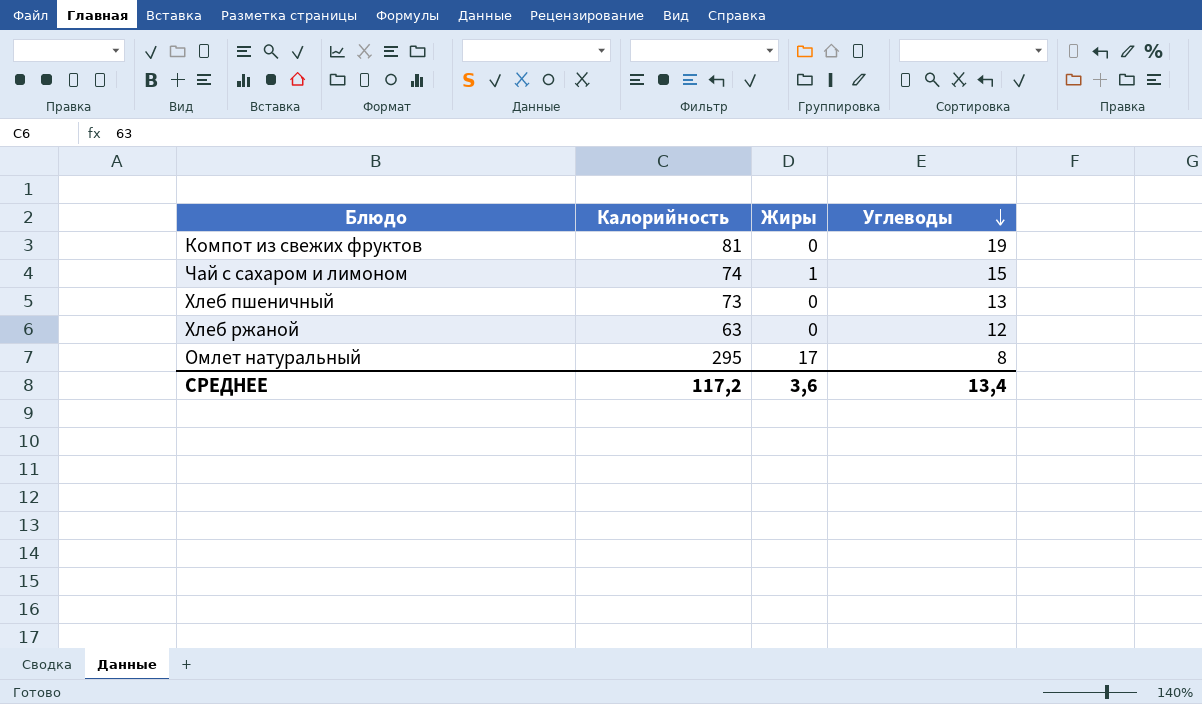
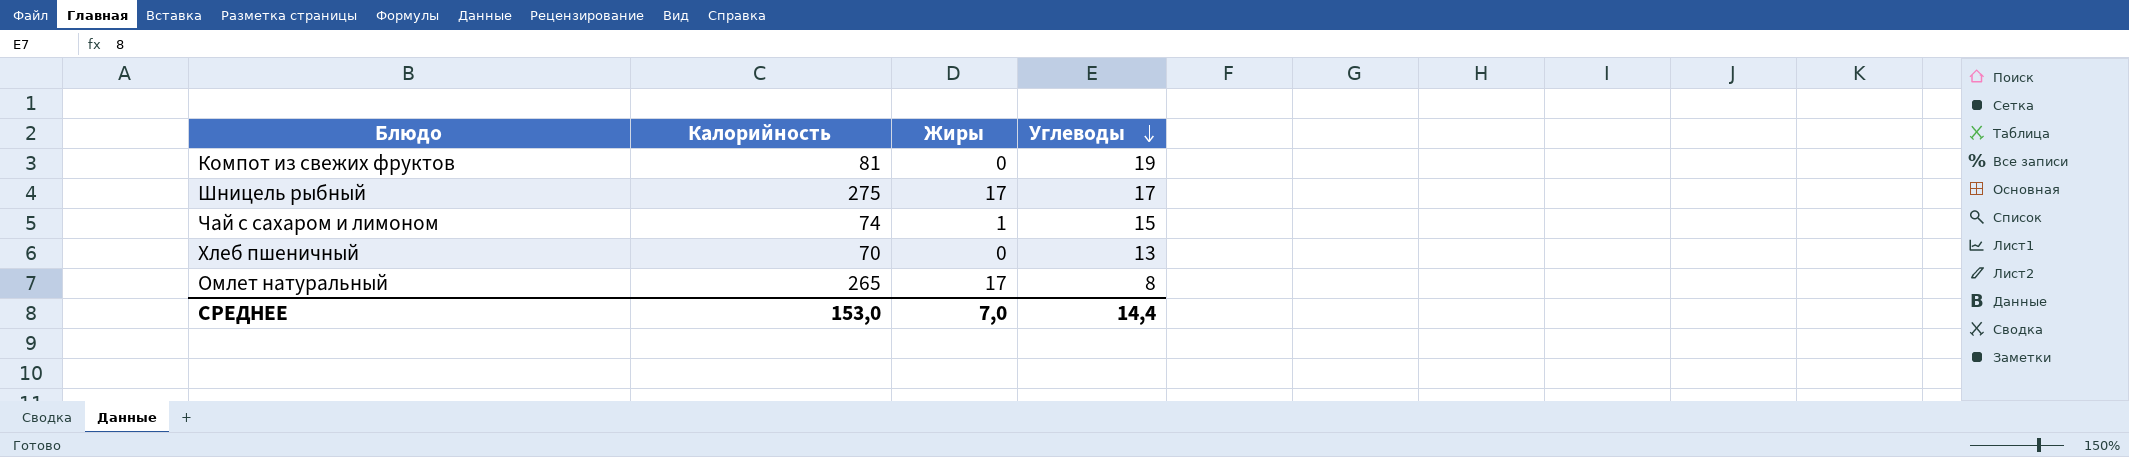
row Хлеб ржаной: 63 | 0 | 12 -> none
row Шницель рыбный: none -> 275 | 17 | 17
Хлеб пшеничный | Калорийность: 73 -> 70
Омлет натуральный | Калорийность: 295 -> 265
СРЕДНЕЕ | Калорийность: 117,2 -> 153,0
СРЕДНЕЕ | Жиры: 3,6 -> 7,0
СРЕДНЕЕ | Углеводы: 13,4 -> 14,4

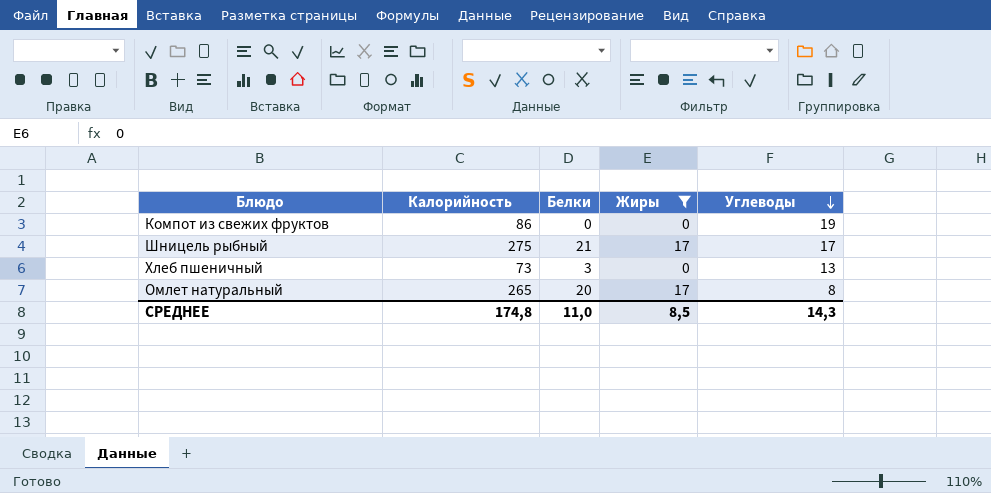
filter: none -> Жиры != 1
column Белки | position: none -> 3
Компот из свежих фруктов | Калорийность: 81 -> 86
Хлеб пшеничный | Калорийность: 70 -> 73
СРЕДНЕЕ | Калорийность: 153,0 -> 174,8
СРЕДНЕЕ | Жиры: 7,0 -> 8,5
СРЕДНЕЕ | Углеводы: 14,4 -> 14,3

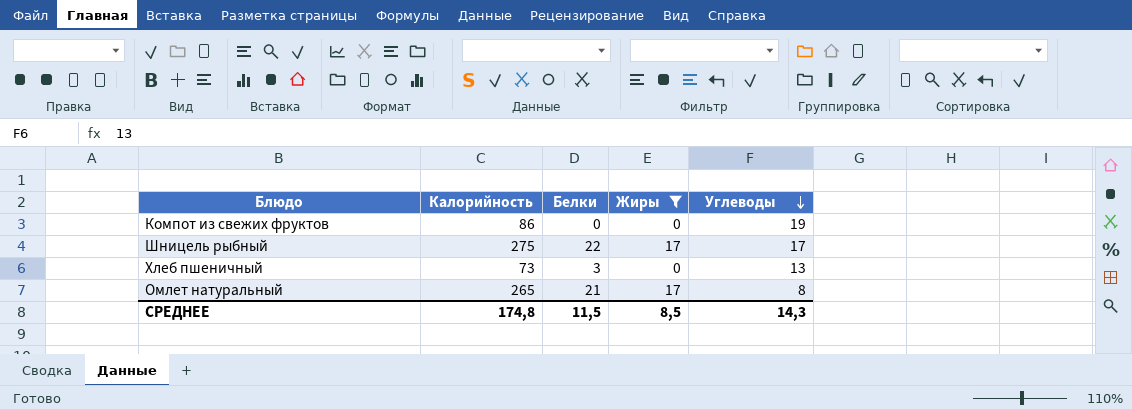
Шницель рыбный | Белки: 21 -> 22
Омлет натуральный | Белки: 20 -> 21
СРЕДНЕЕ | Белки: 11,0 -> 11,5

